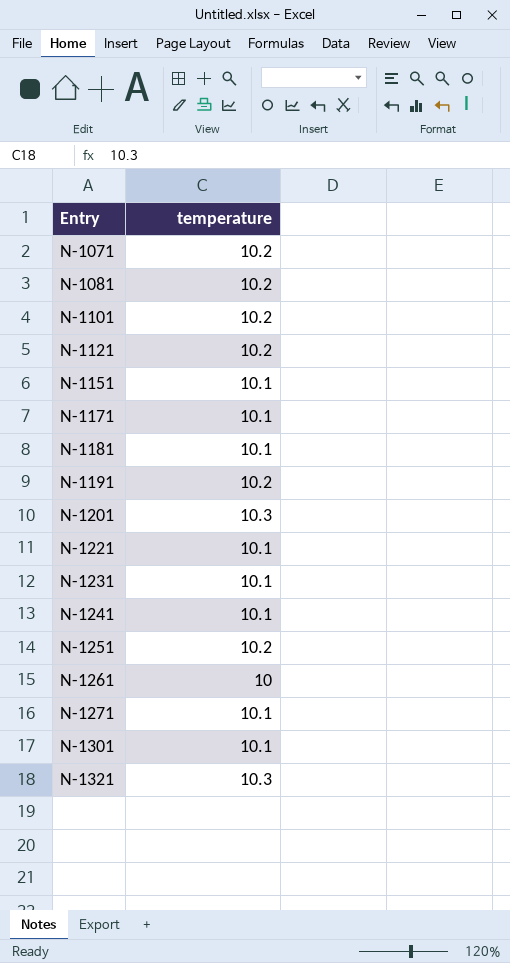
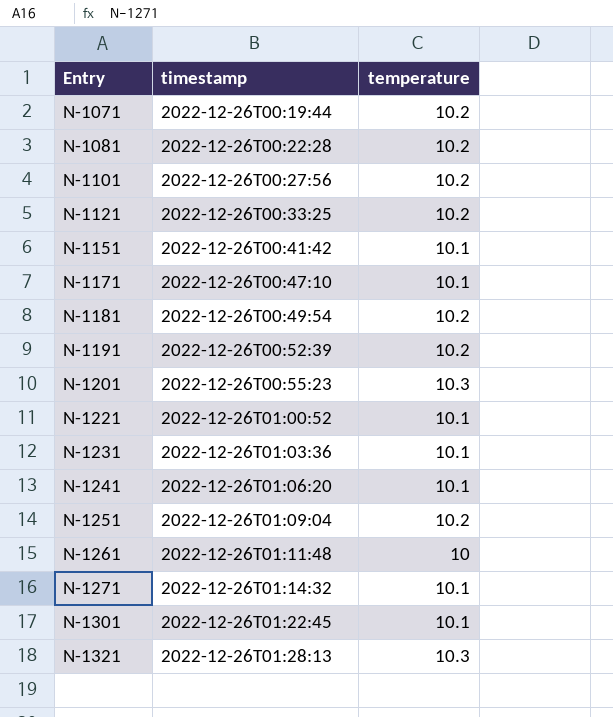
column timestamp | position: none -> 2
N-1181 | temperature: 10.1 -> 10.2

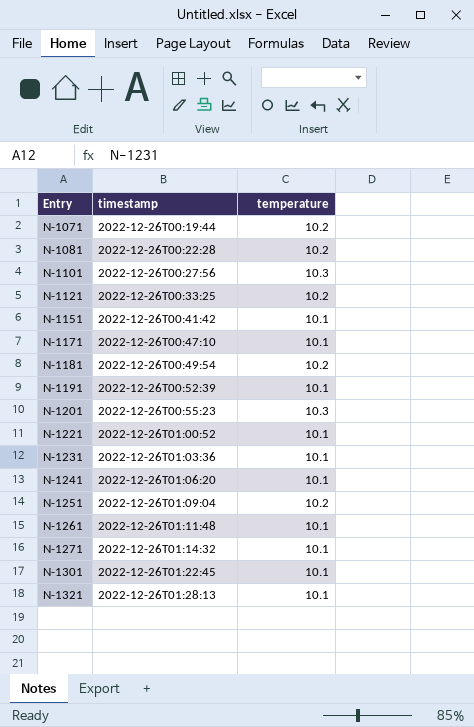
N-1101 | temperature: 10.2 -> 10.3
N-1191 | temperature: 10.2 -> 10.1
N-1261 | temperature: 10 -> 10.1
N-1321 | temperature: 10.3 -> 10.1

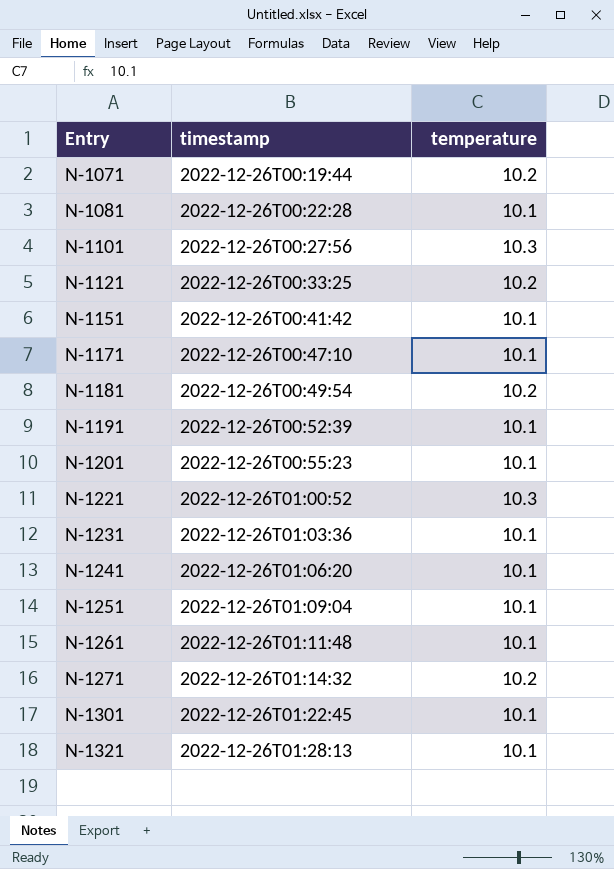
N-1081 | temperature: 10.2 -> 10.1
N-1201 | temperature: 10.3 -> 10.1
N-1221 | temperature: 10.1 -> 10.3
N-1251 | temperature: 10.2 -> 10.1
N-1271 | temperature: 10.1 -> 10.2

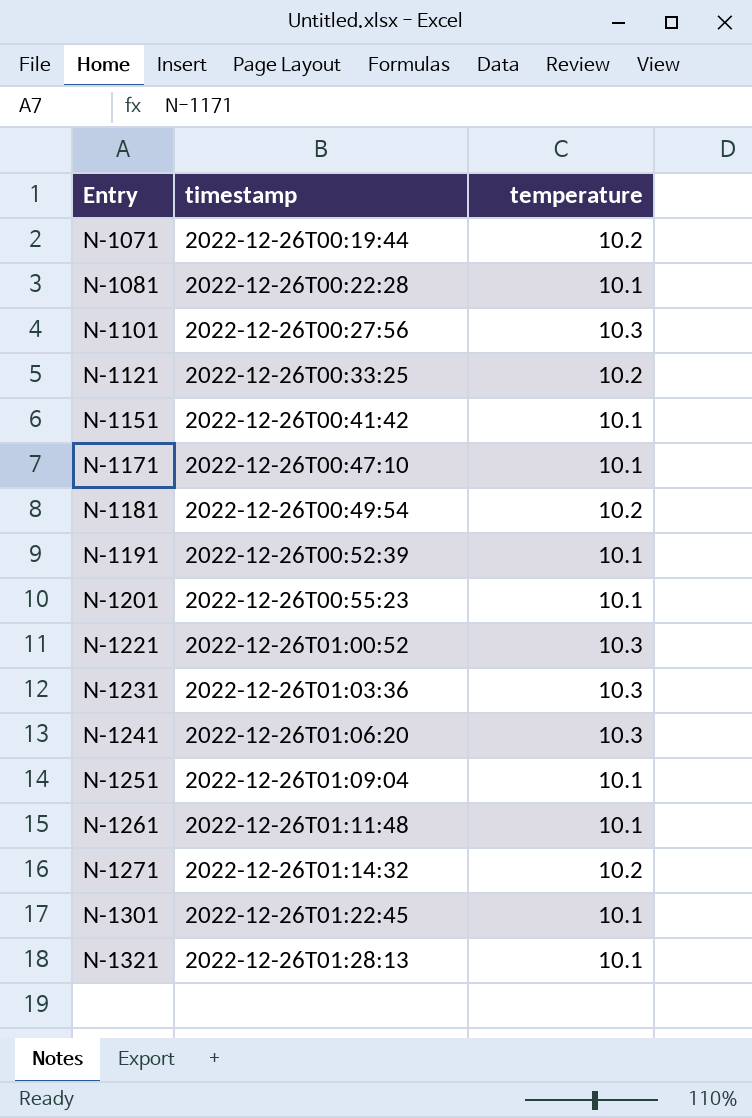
N-1231 | temperature: 10.1 -> 10.3
N-1241 | temperature: 10.1 -> 10.3

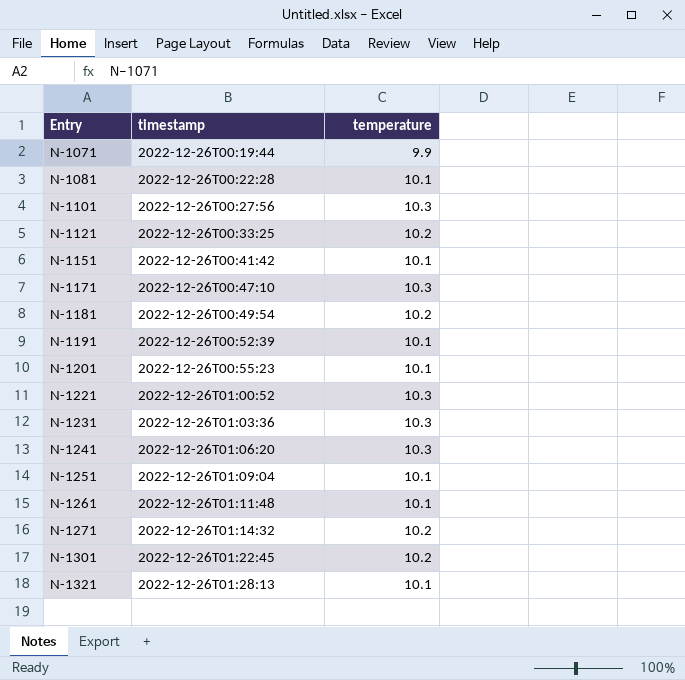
N-1071 | temperature: 10.2 -> 9.9
N-1171 | temperature: 10.1 -> 10.3
N-1301 | temperature: 10.1 -> 10.2

